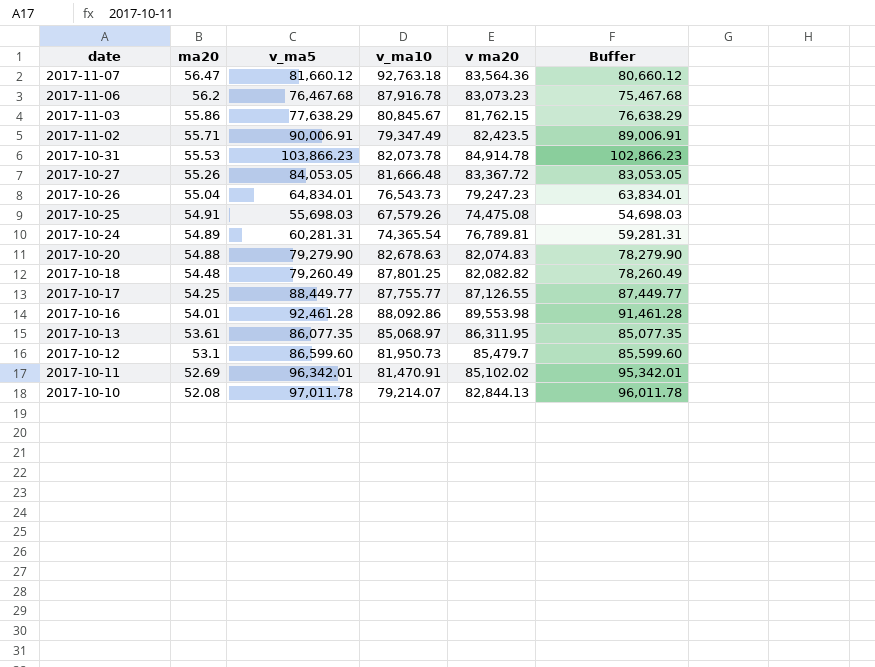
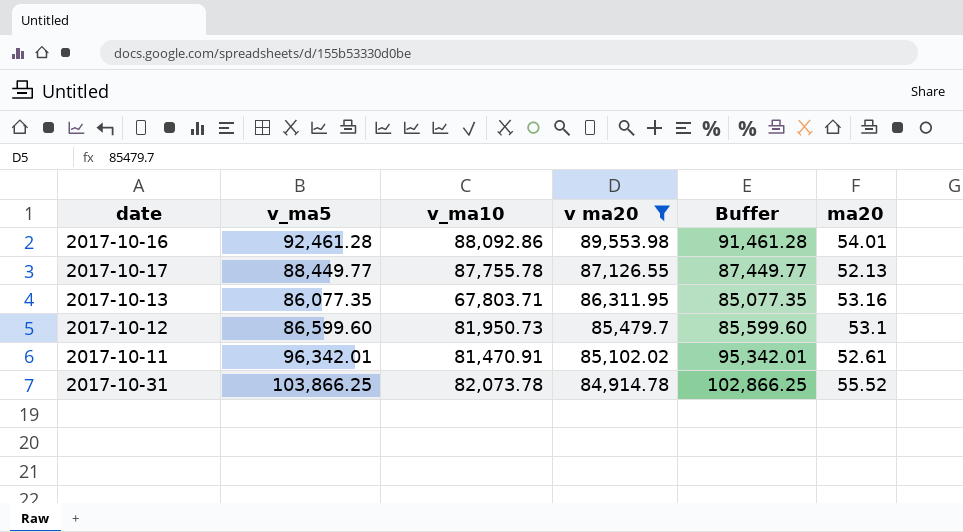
filter: none -> v ma20 >= 84,914.78
row order: date descending -> v ma20 descending
column ma20 | position: 2 -> 6
2017-10-17 | v_ma10: 87,755.77 -> 87,755.78
2017-10-17 | ma20: 54.25 -> 52.13
2017-10-13 | v_ma10: 85,068.97 -> 67,803.71
2017-10-13 | ma20: 53.61 -> 53.16
2017-10-11 | ma20: 52.69 -> 52.61
2017-10-31 | v_ma5: 103,866.23 -> 103,866.25
2017-10-31 | Buffer: 102,866.23 -> 102,866.25
2017-10-31 | ma20: 55.53 -> 55.52

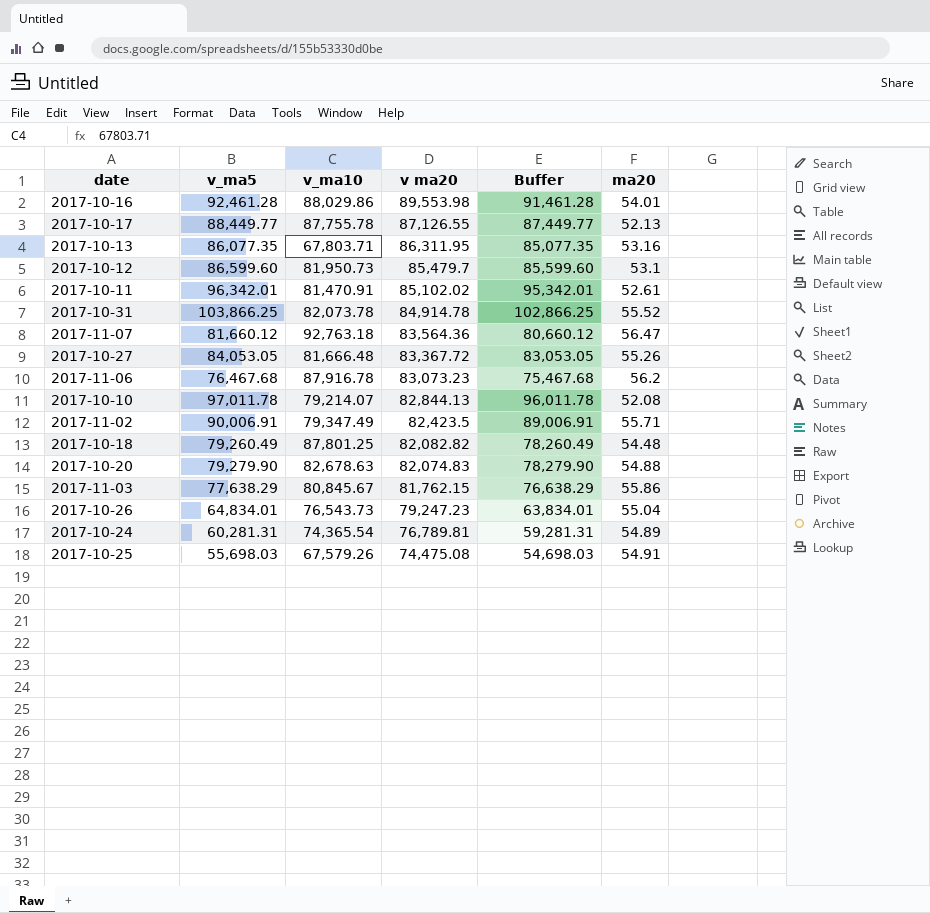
filter: v ma20 >= 84,914.78 -> none
2017-10-16 | v_ma10: 88,092.86 -> 88,029.86

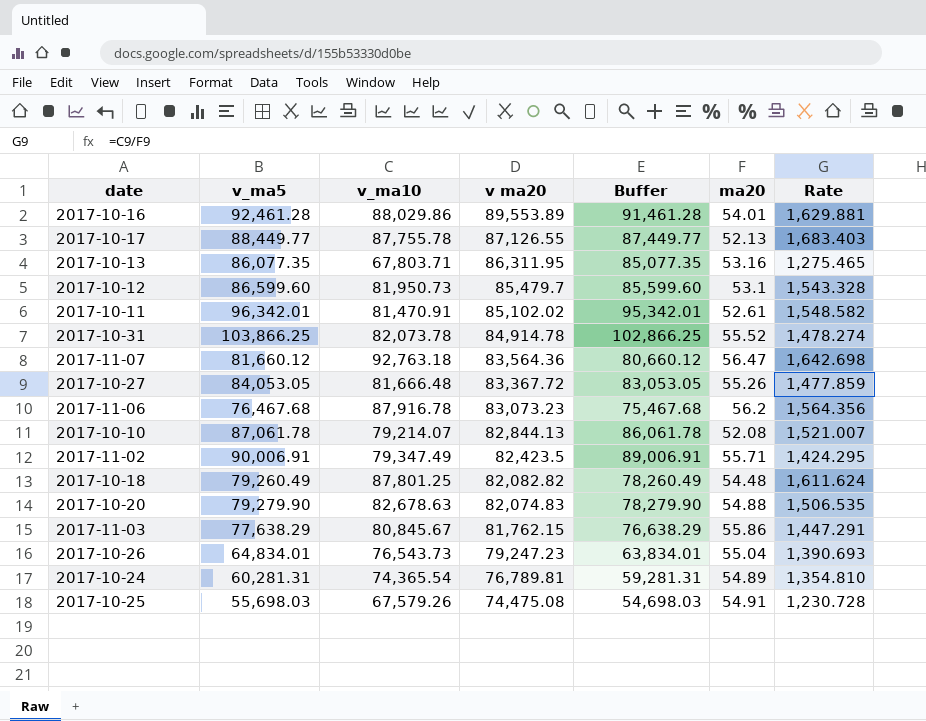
column Rate | formula: none -> [v_ma10] / [ma20]
2017-10-16 | v ma20: 89,553.98 -> 89,553.89
2017-10-10 | v_ma5: 97,011.78 -> 87,061.78
2017-10-10 | Buffer: 96,011.78 -> 86,061.78

